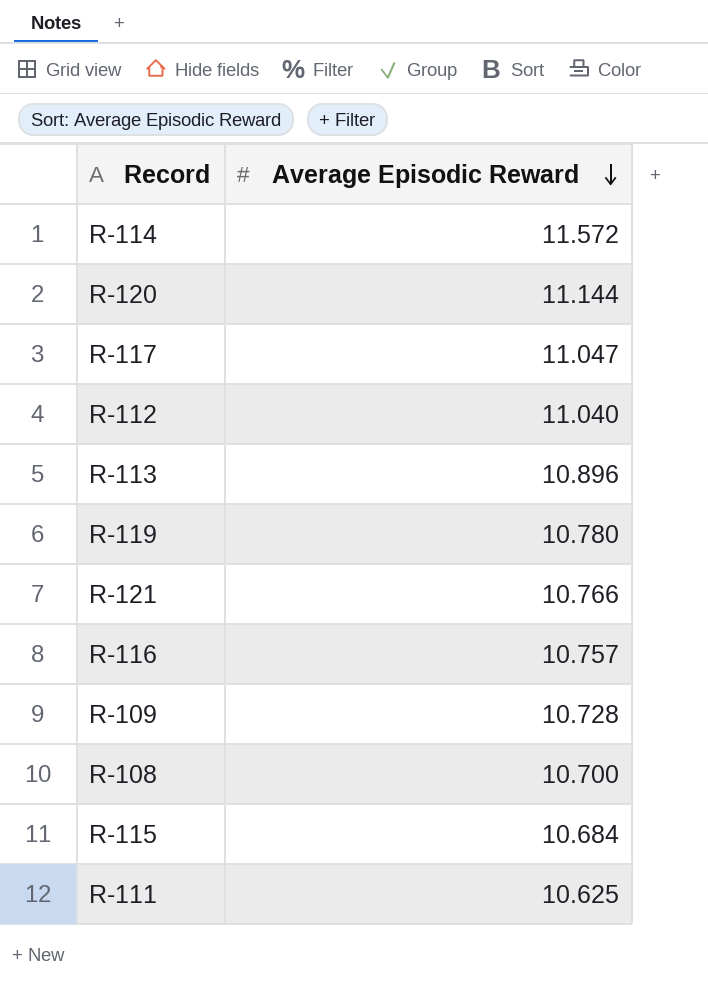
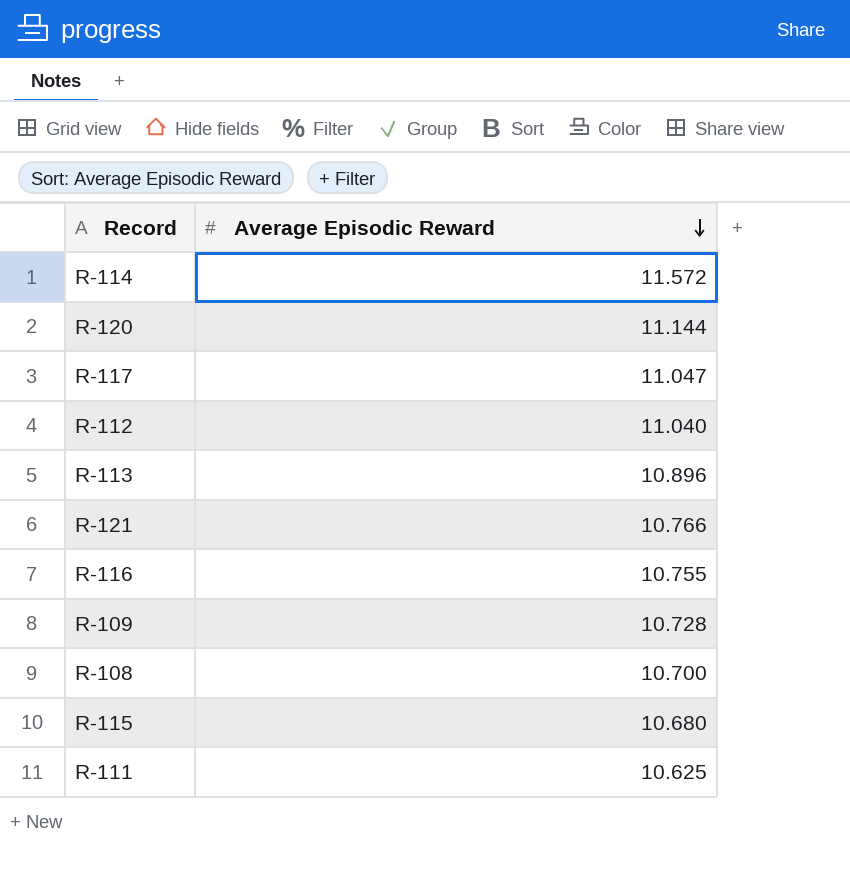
row R-119: 10.780 -> none
R-116 | Average Episodic Reward: 10.757 -> 10.755
R-115 | Average Episodic Reward: 10.684 -> 10.680

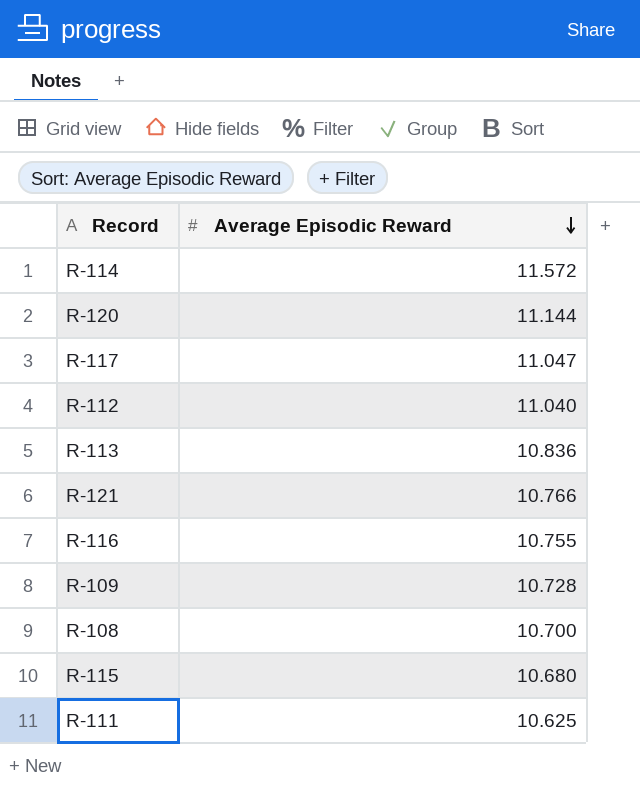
R-113 | Average Episodic Reward: 10.896 -> 10.836

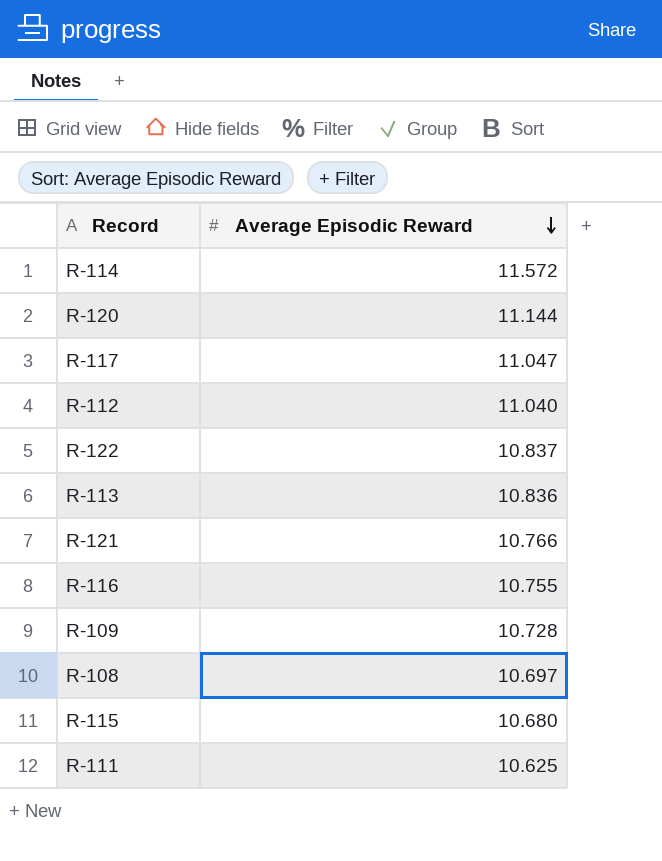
row R-122: none -> 10.837
R-108 | Average Episodic Reward: 10.700 -> 10.697

